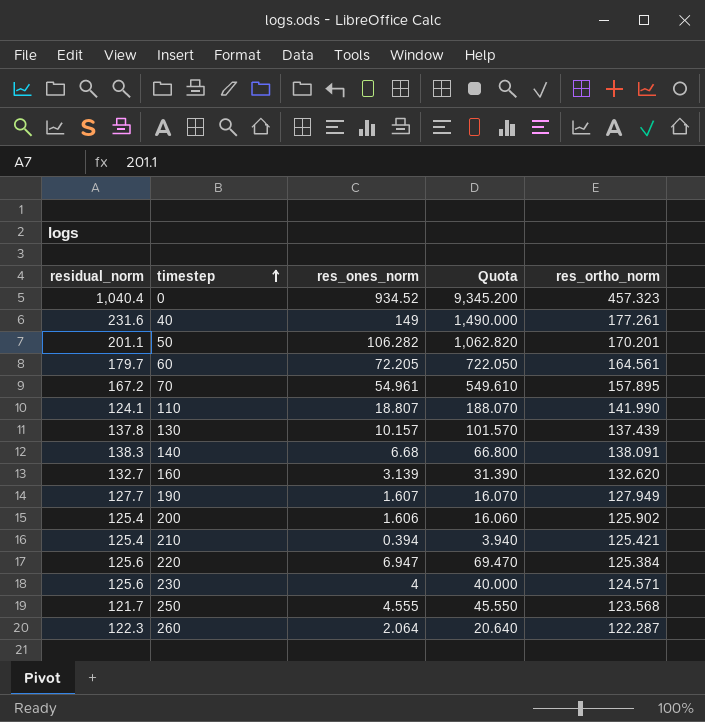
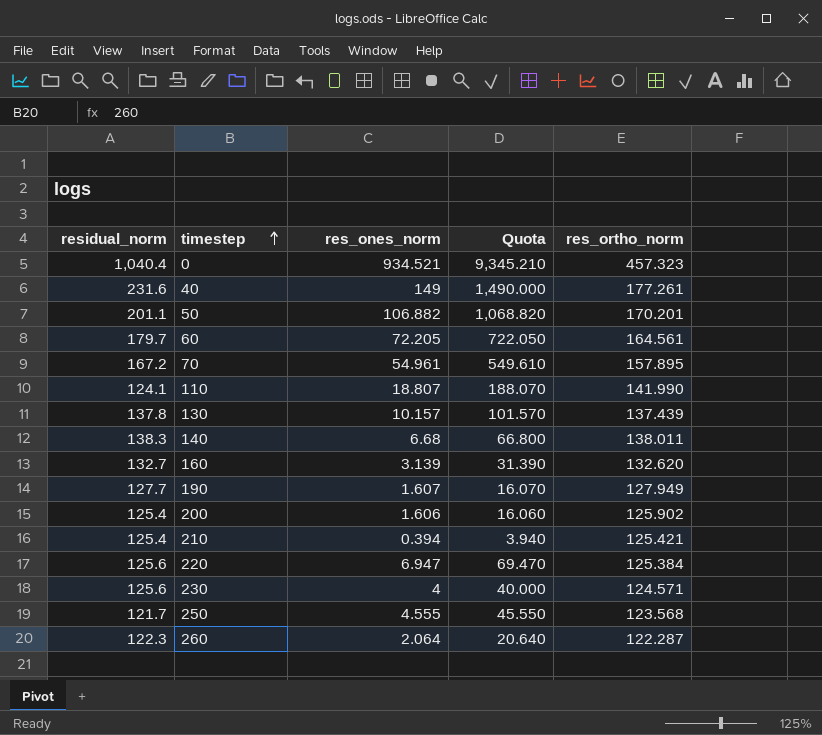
0 | res_ones_norm: 934.52 -> 934.521
0 | Quota: 9,345.200 -> 9,345.210
50 | res_ones_norm: 106.282 -> 106.882
50 | Quota: 1,062.820 -> 1,068.820
140 | res_ortho_norm: 138.091 -> 138.011

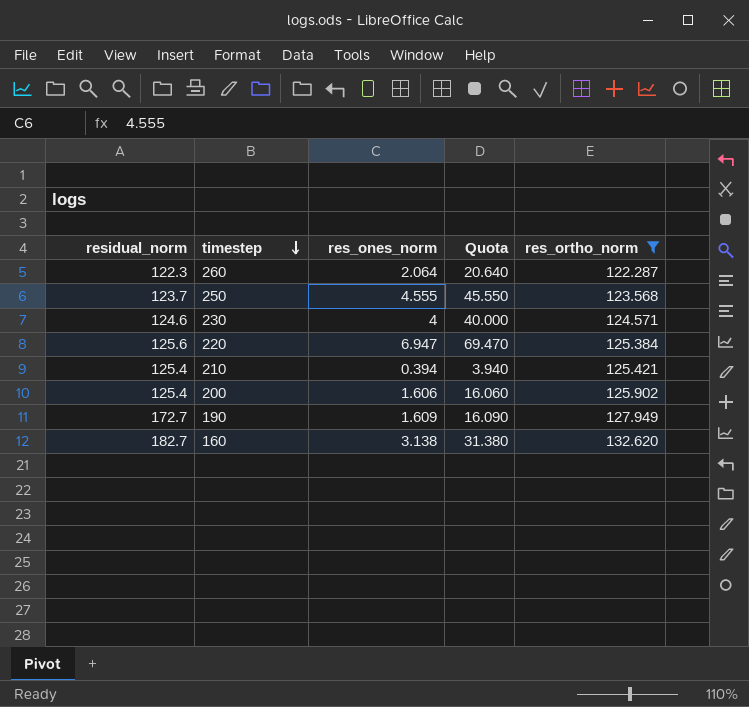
filter: none -> res_ortho_norm <= 132.620
row order: timestep ascending -> timestep descending
250 | residual_norm: 121.7 -> 123.7
230 | residual_norm: 125.6 -> 124.6
190 | residual_norm: 127.7 -> 172.7
190 | res_ones_norm: 1.607 -> 1.609
190 | Quota: 16.070 -> 16.090
160 | residual_norm: 132.7 -> 182.7
160 | res_ones_norm: 3.139 -> 3.138
160 | Quota: 31.390 -> 31.380

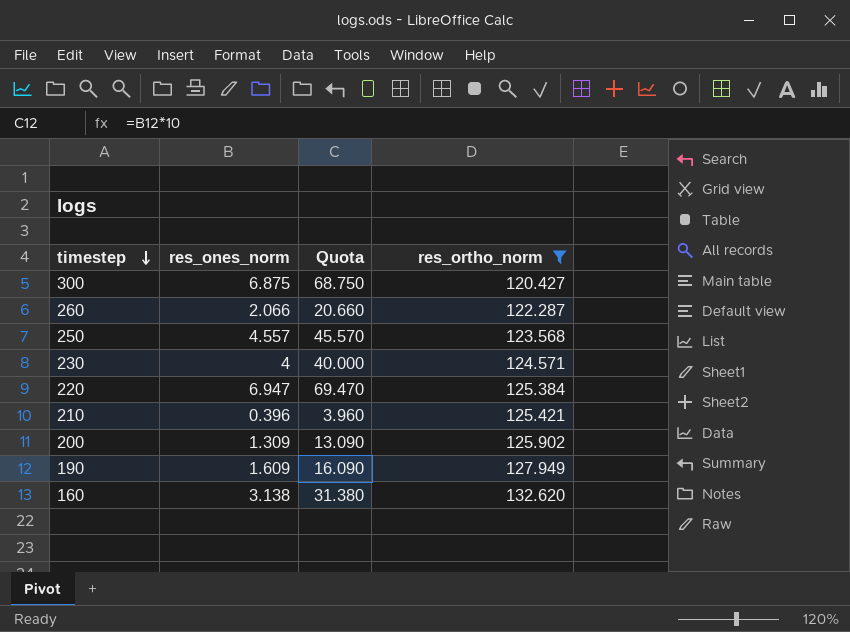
column residual_norm | position: 1 -> none
row 300: none -> 6.875 | 68.750 | 120.427
260 | res_ones_norm: 2.064 -> 2.066
260 | Quota: 20.640 -> 20.660
250 | res_ones_norm: 4.555 -> 4.557
250 | Quota: 45.550 -> 45.570
210 | res_ones_norm: 0.394 -> 0.396
210 | Quota: 3.940 -> 3.960
200 | res_ones_norm: 1.606 -> 1.309
200 | Quota: 16.060 -> 13.090

